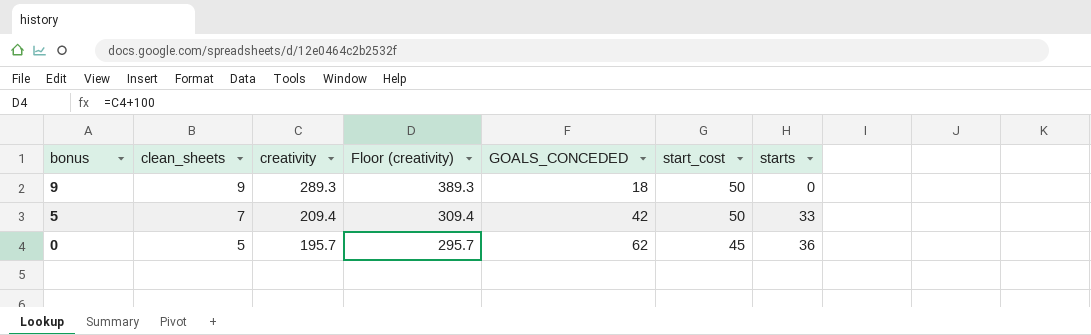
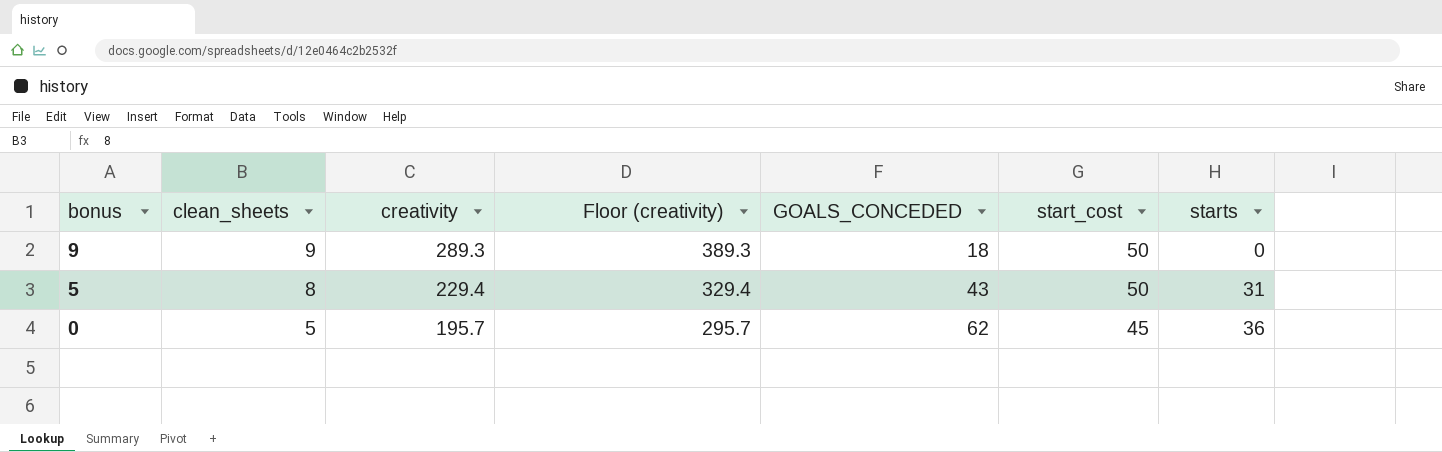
5 | clean_sheets: 7 -> 8
5 | creativity: 209.4 -> 229.4
5 | Floor (creativity): 309.4 -> 329.4
5 | GOALS_CONCEDED: 42 -> 43
5 | starts: 33 -> 31

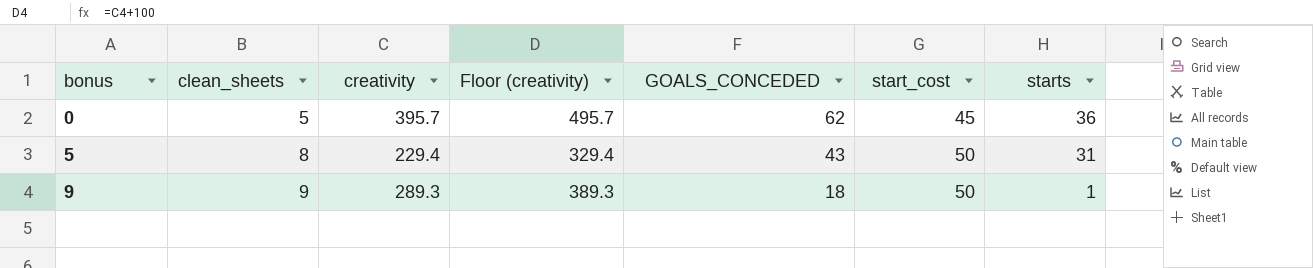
row order: bonus descending -> bonus ascending
0 | creativity: 195.7 -> 395.7
0 | Floor (creativity): 295.7 -> 495.7
9 | starts: 0 -> 1

